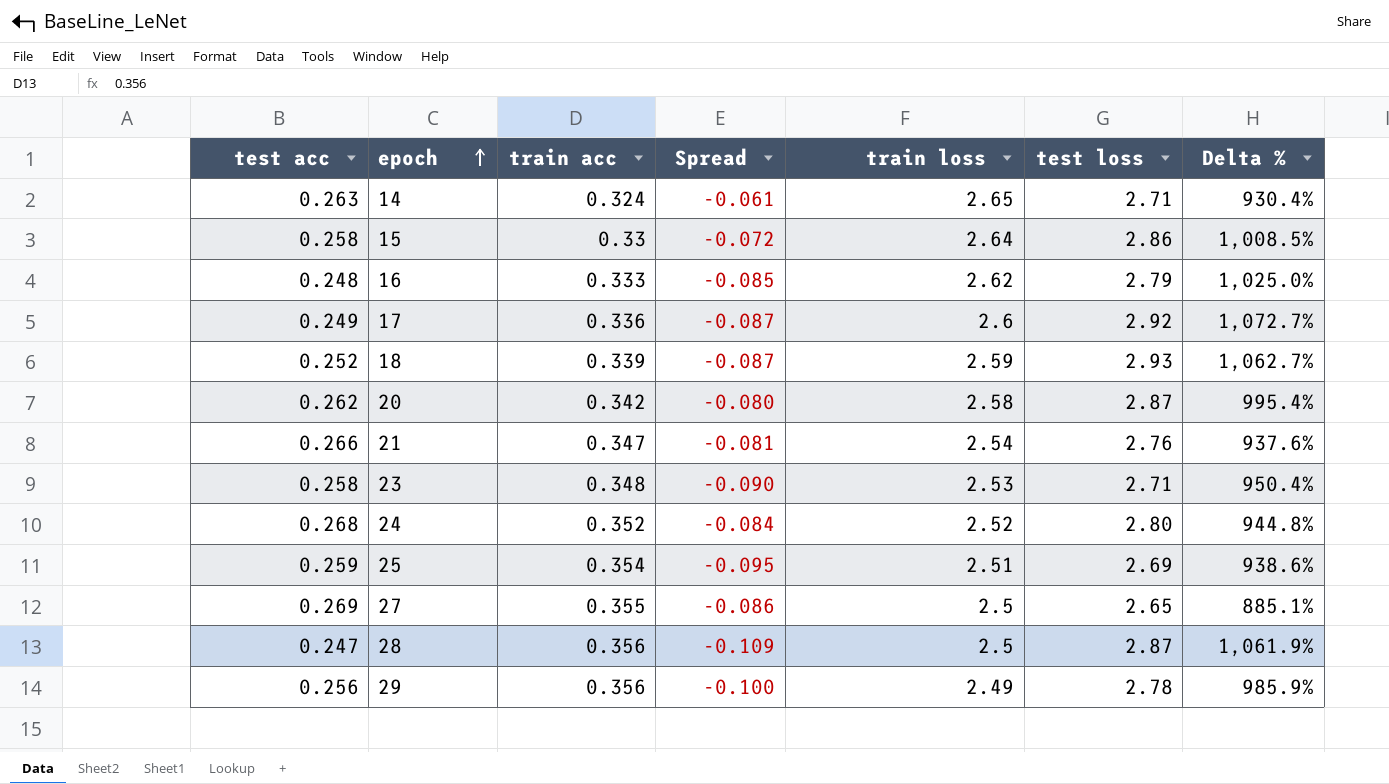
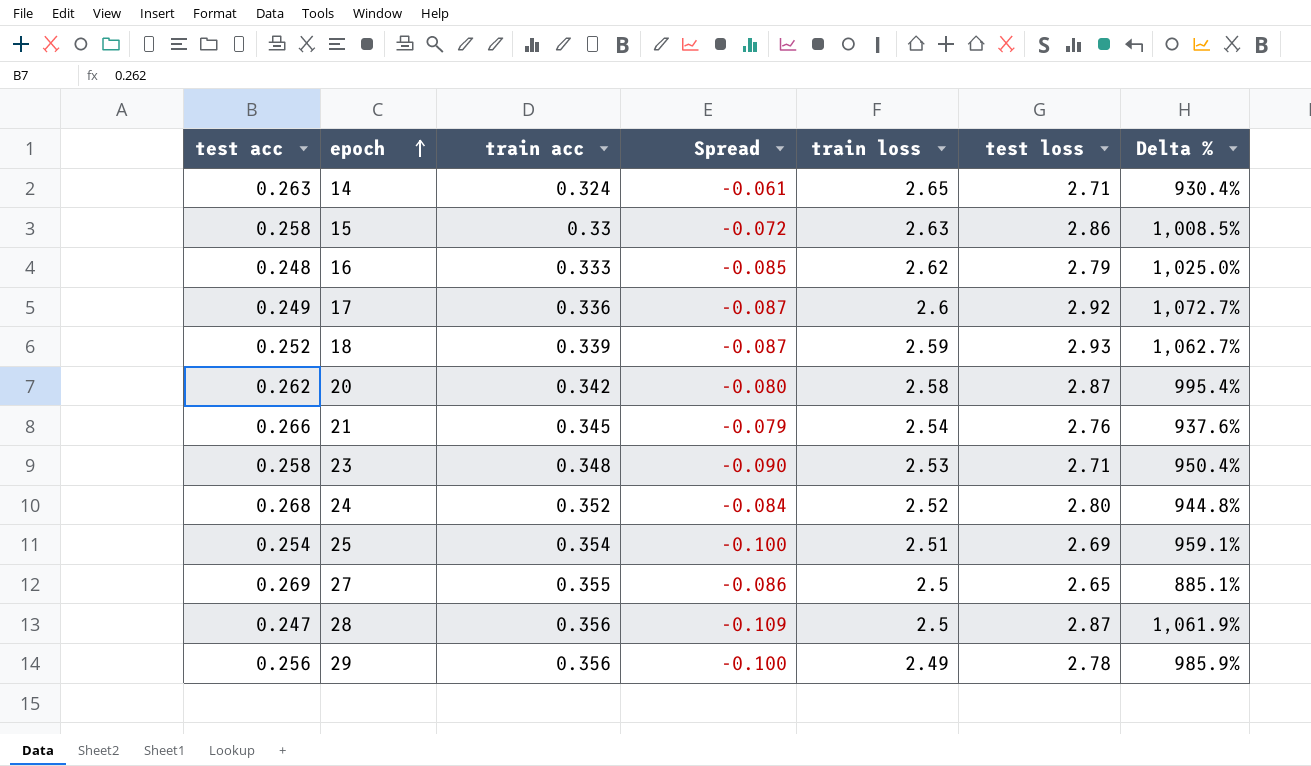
15 | train loss: 2.64 -> 2.63
21 | train acc: 0.347 -> 0.345
21 | Spread: -0.081 -> -0.079
25 | test acc: 0.259 -> 0.254
25 | Spread: -0.095 -> -0.100
25 | Delta %: 938.6% -> 959.1%

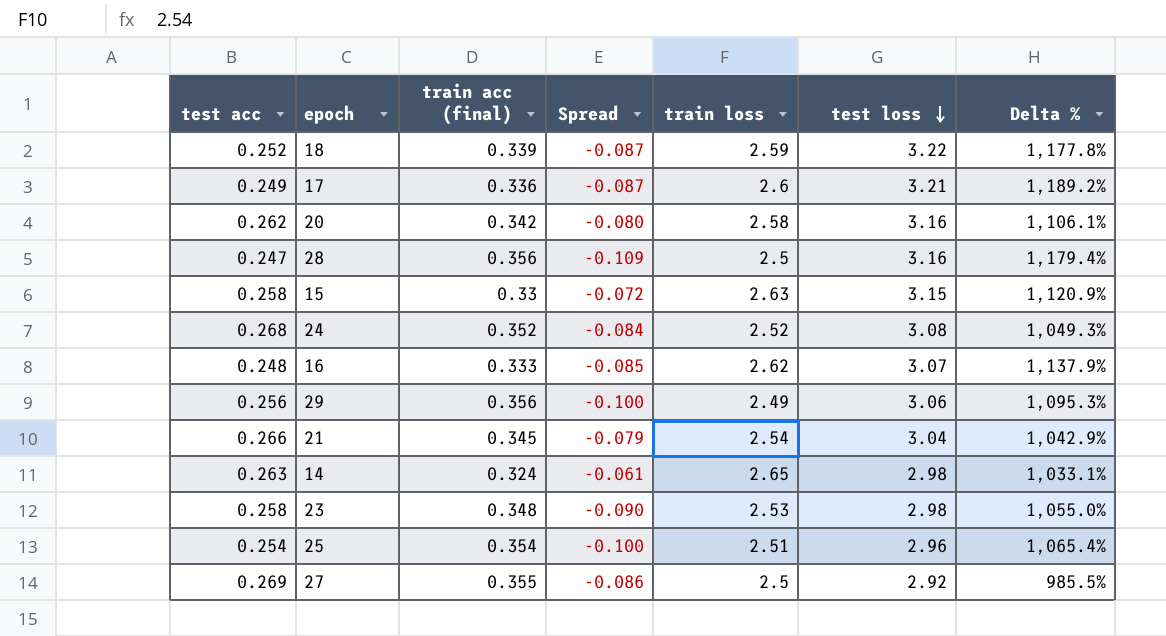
row order: epoch ascending -> test loss descending
column name: train acc -> train acc (final)
18 | test loss: 2.93 -> 3.22
18 | Delta %: 1,062.7% -> 1,177.8%
17 | test loss: 2.92 -> 3.21
17 | Delta %: 1,072.7% -> 1,189.2%
20 | test loss: 2.87 -> 3.16
20 | Delta %: 995.4% -> 1,106.1%
28 | test loss: 2.87 -> 3.16
28 | Delta %: 1,061.9% -> 1,179.4%
15 | test loss: 2.86 -> 3.15
15 | Delta %: 1,008.5% -> 1,120.9%
24 | test loss: 2.80 -> 3.08
24 | Delta %: 944.8% -> 1,049.3%
16 | test loss: 2.79 -> 3.07
16 | Delta %: 1,025.0% -> 1,137.9%
29 | test loss: 2.78 -> 3.06
29 | Delta %: 985.9% -> 1,095.3%
21 | test loss: 2.76 -> 3.04
21 | Delta %: 937.6% -> 1,042.9%
14 | test loss: 2.71 -> 2.98
14 | Delta %: 930.4% -> 1,033.1%
23 | test loss: 2.71 -> 2.98
23 | Delta %: 950.4% -> 1,055.0%
25 | test loss: 2.69 -> 2.96
25 | Delta %: 959.1% -> 1,065.4%
27 | test loss: 2.65 -> 2.92
27 | Delta %: 885.1% -> 985.5%

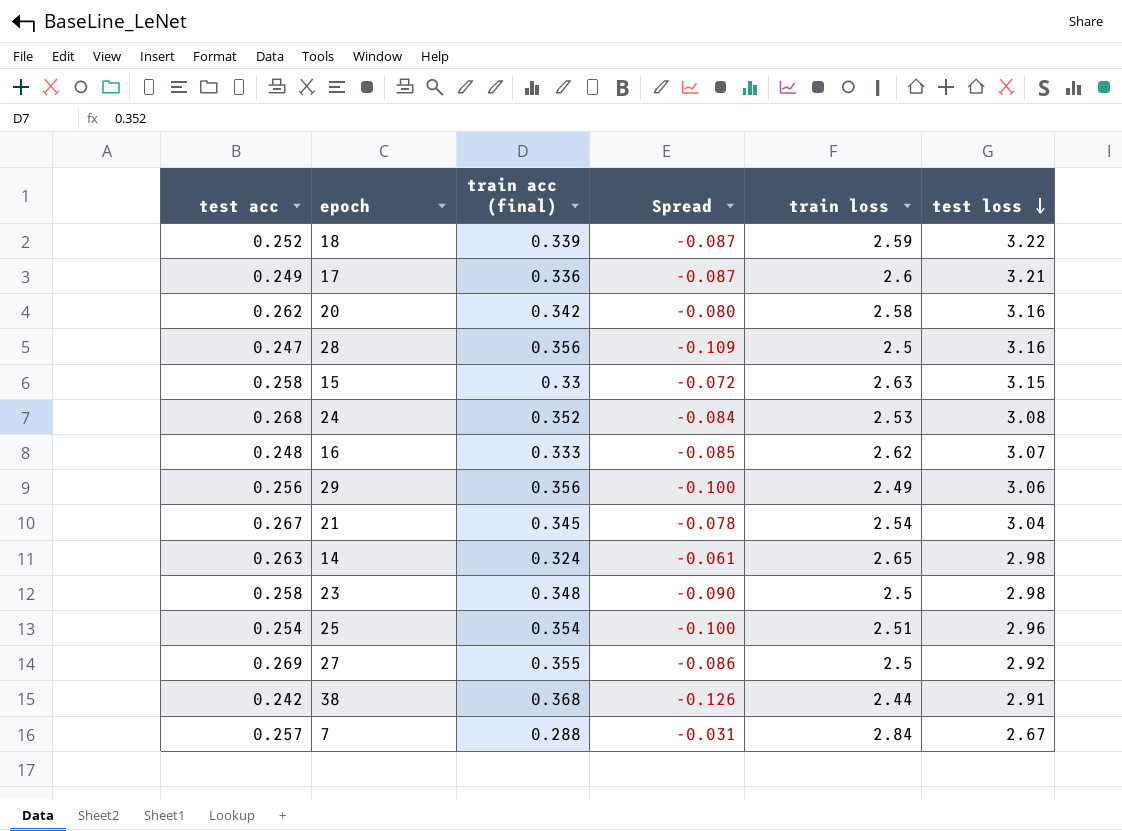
column Delta % | formula: ([test loss] - [test acc]) / [test acc] -> none
24 | train loss: 2.52 -> 2.53
21 | test acc: 0.266 -> 0.267
21 | Spread: -0.079 -> -0.078
23 | train loss: 2.53 -> 2.5
row 38: none -> 0.242 | 0.368 | -0.126 | 2.44 | 2.91
row 7: none -> 0.257 | 0.288 | -0.031 | 2.84 | 2.67

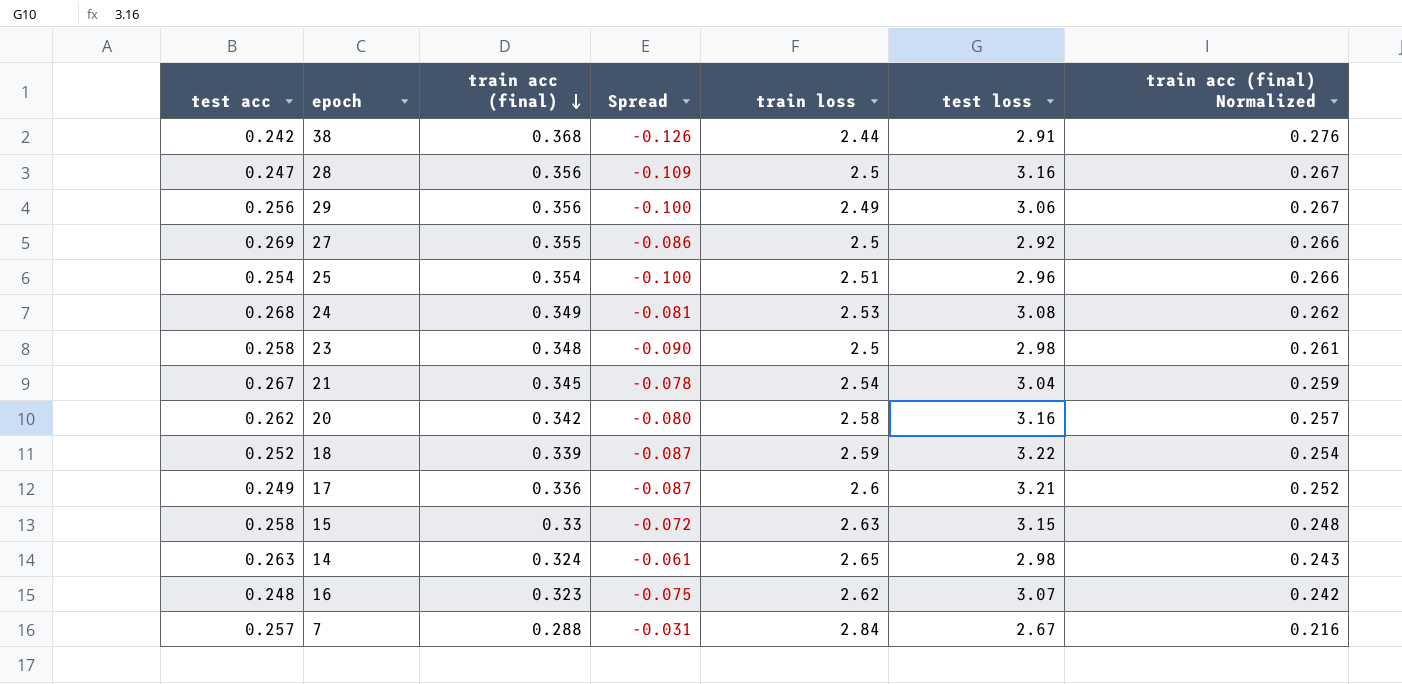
row order: test loss descending -> train acc (final) descending
column train acc (final) Normalized | formula: none -> [train acc (final)] * 0.75
24 | train acc (final): 0.352 -> 0.349
24 | Spread: -0.084 -> -0.081
16 | train acc (final): 0.333 -> 0.323
16 | Spread: -0.085 -> -0.075

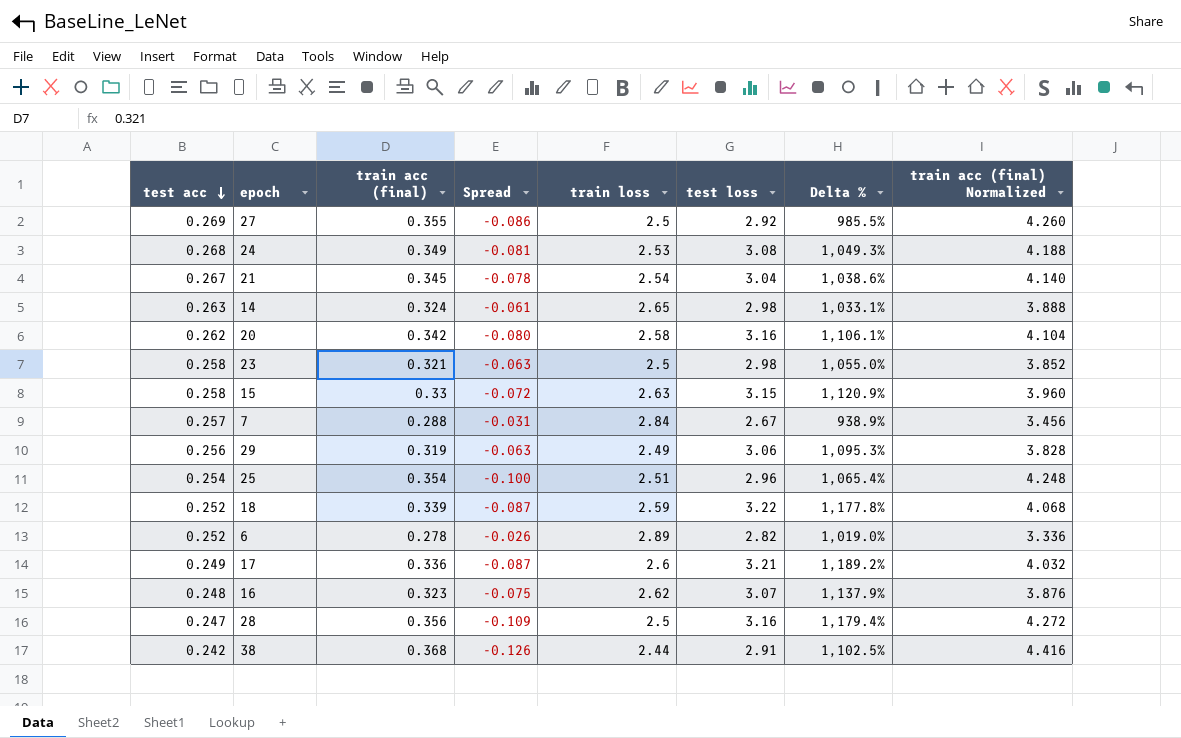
row order: train acc (final) descending -> test acc descending
column Delta % | formula: none -> ([test loss] - [test acc]) / [test acc]
column train acc (final) Normalized | formula: [train acc (final)] * 0.75 -> [train acc (final)] * 12
23 | train acc (final): 0.348 -> 0.321
23 | Spread: -0.090 -> -0.063
29 | train acc (final): 0.356 -> 0.319
29 | Spread: -0.100 -> -0.063
row 6: none -> 0.252 | 0.278 | -0.026 | 2.89 | 2.82 | 1,019.0% | 3.336

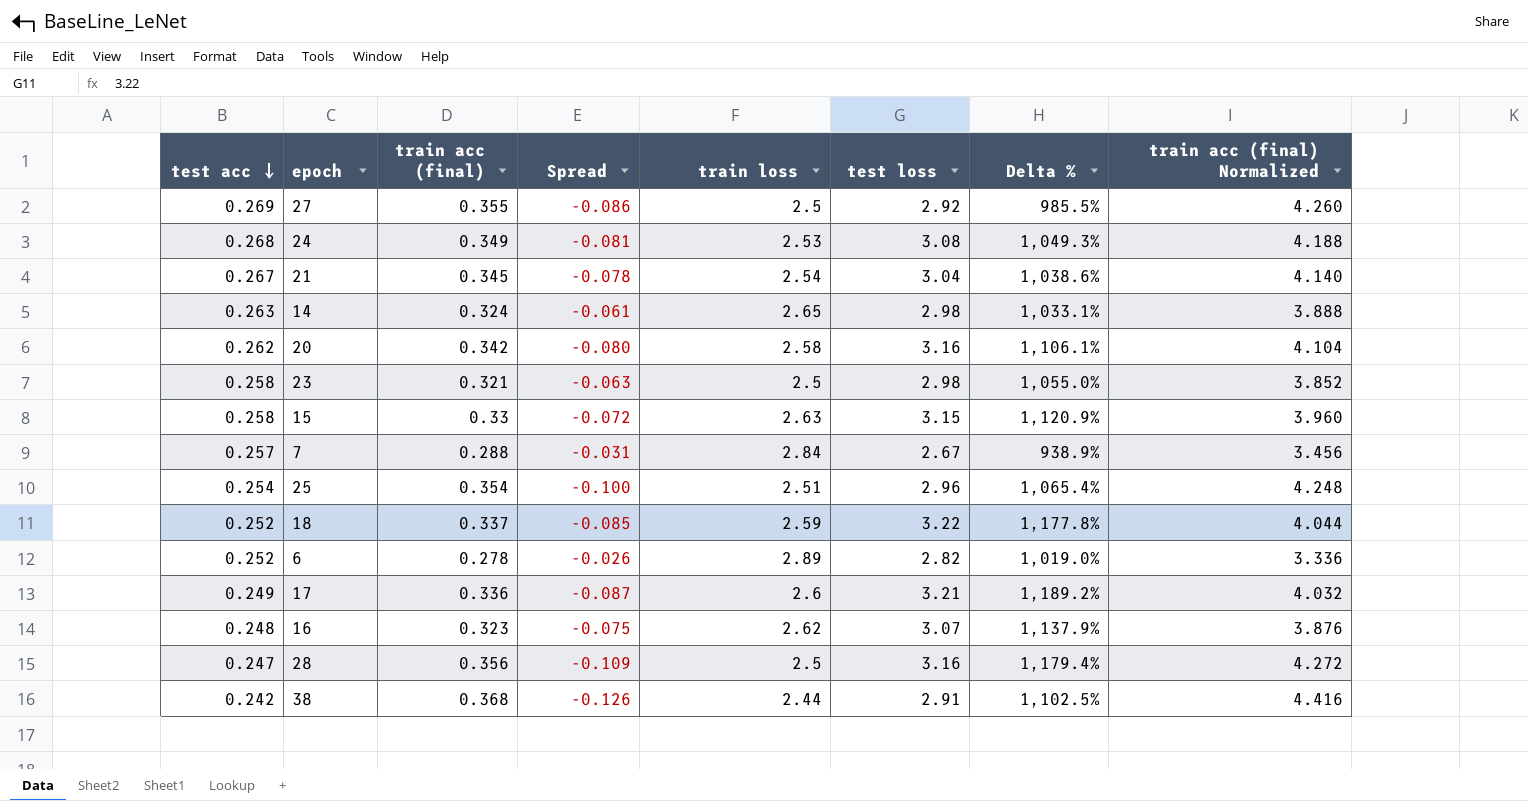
row 29: 0.256 | 0.319 | -0.063 | 2.49 | 3.06 | 1,095.3% | 3.828 -> none
18 | train acc (final): 0.339 -> 0.337
18 | Spread: -0.087 -> -0.085
18 | train acc (final) Normalized: 4.068 -> 4.044

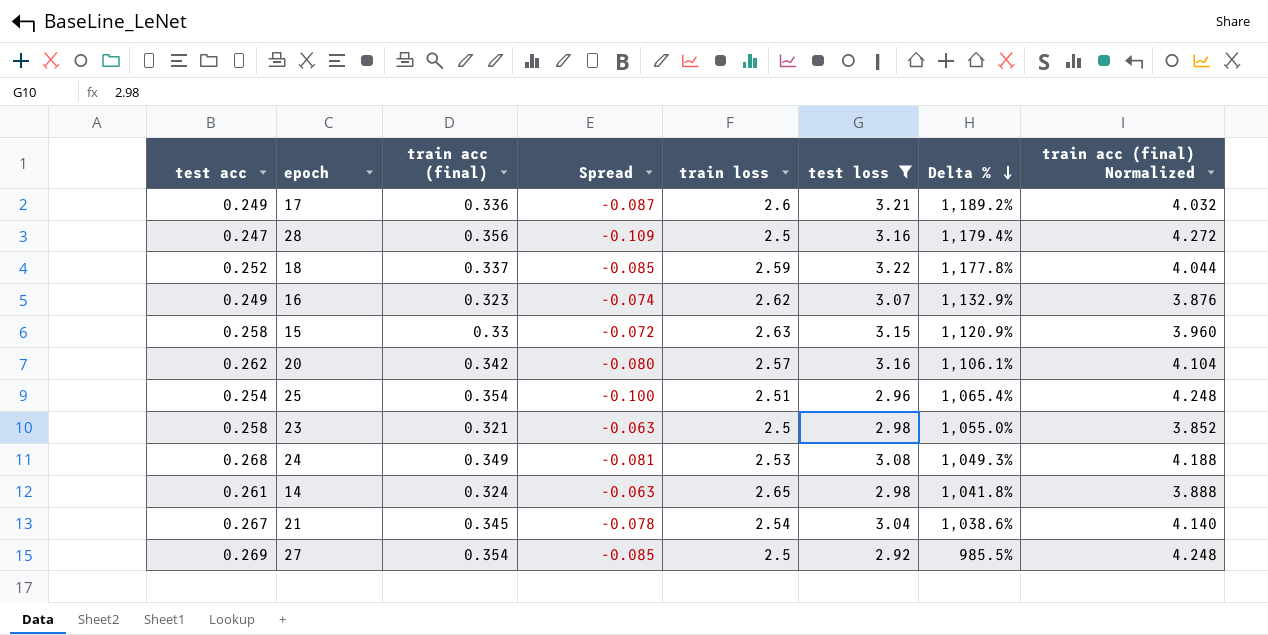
filter: none -> test loss >= 2.92
row order: test acc descending -> Delta % descending
16 | test acc: 0.248 -> 0.249
16 | Spread: -0.075 -> -0.074
16 | Delta %: 1,137.9% -> 1,132.9%
20 | train loss: 2.58 -> 2.57
14 | test acc: 0.263 -> 0.261
14 | Spread: -0.061 -> -0.063
14 | Delta %: 1,033.1% -> 1,041.8%
27 | train acc (final): 0.355 -> 0.354
27 | Spread: -0.086 -> -0.085
27 | train acc (final) Normalized: 4.260 -> 4.248

